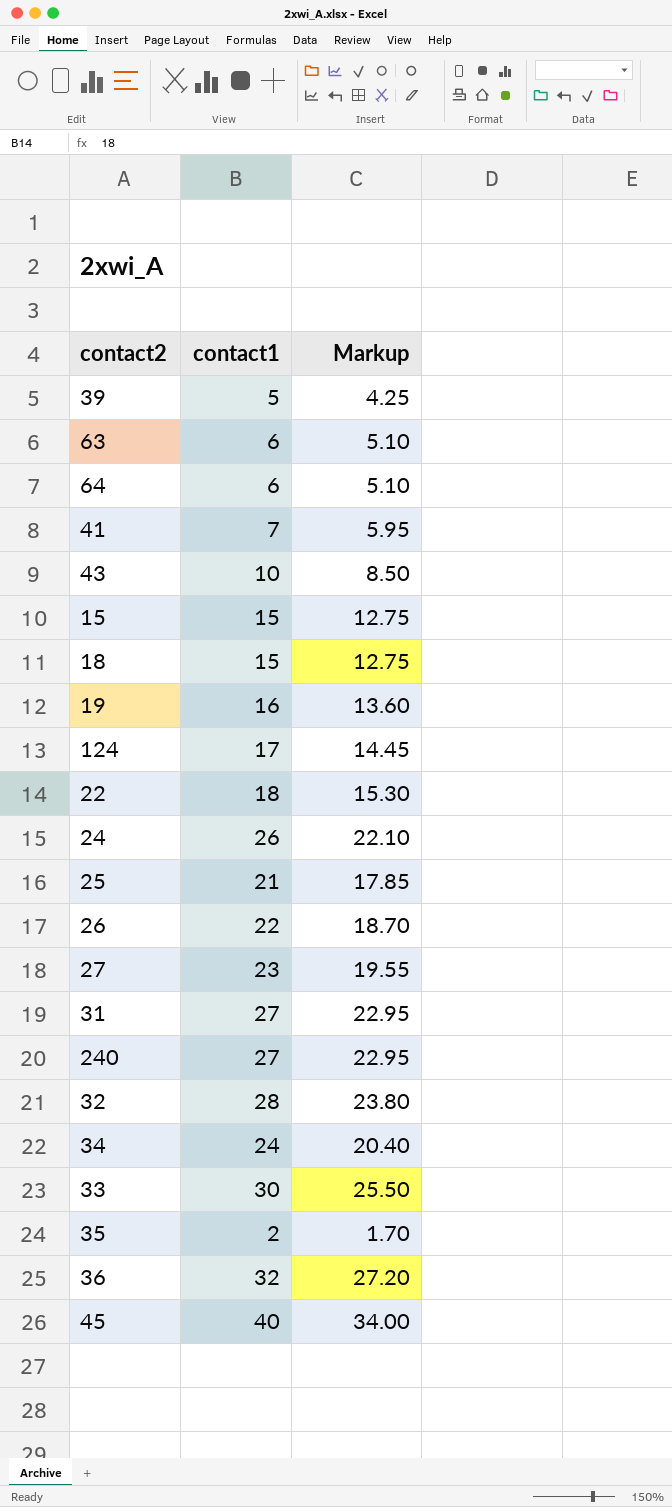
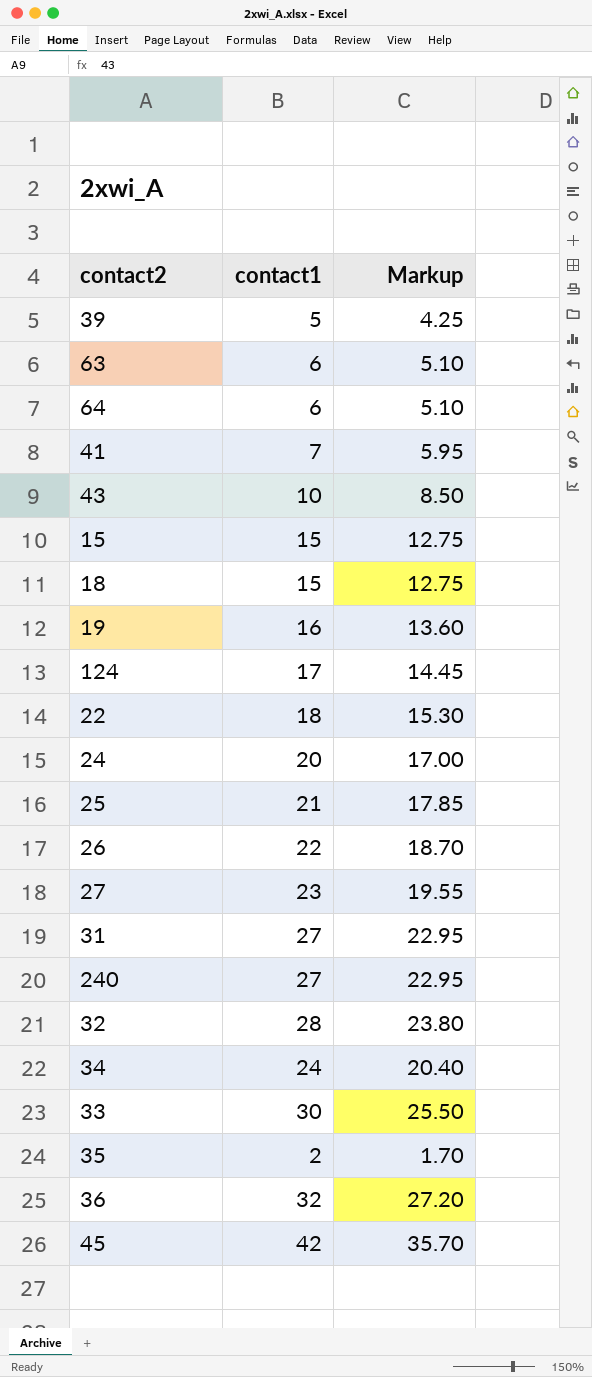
24 | contact1: 26 -> 20
24 | Markup: 22.10 -> 17.00
45 | contact1: 40 -> 42
45 | Markup: 34.00 -> 35.70

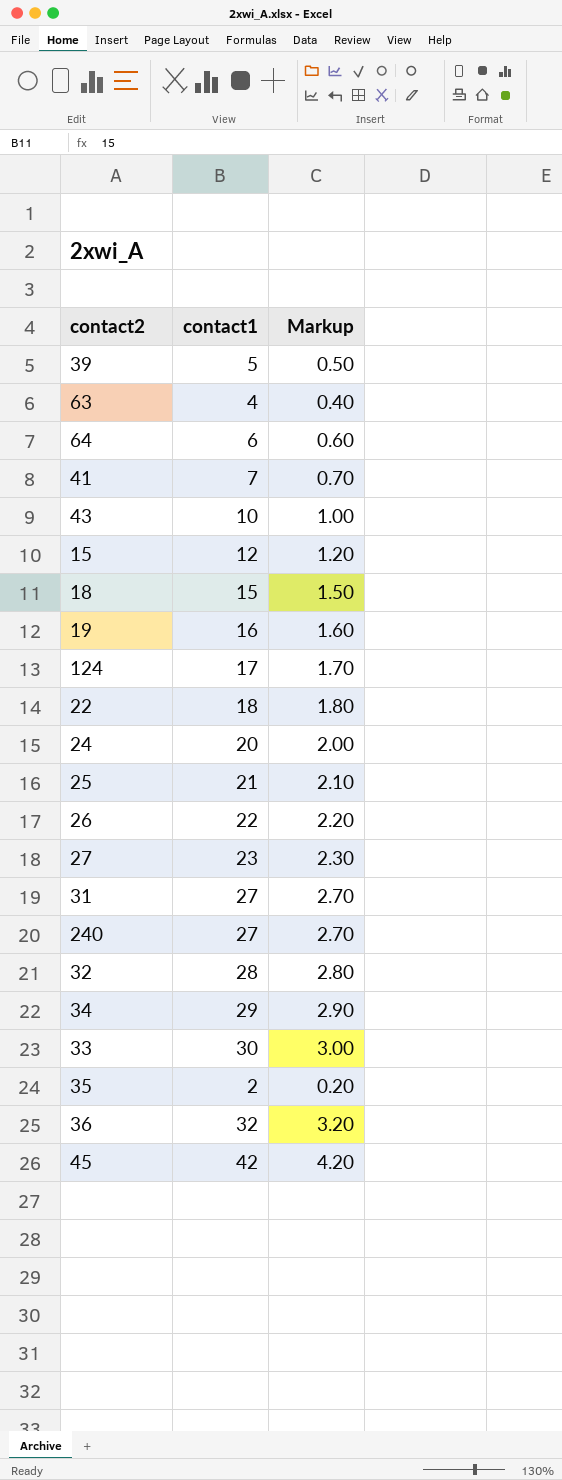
column Markup | formula: [contact1] * 0.85 -> [contact1] * 0.1
63 | contact1: 6 -> 4
15 | contact1: 15 -> 12
34 | contact1: 24 -> 29

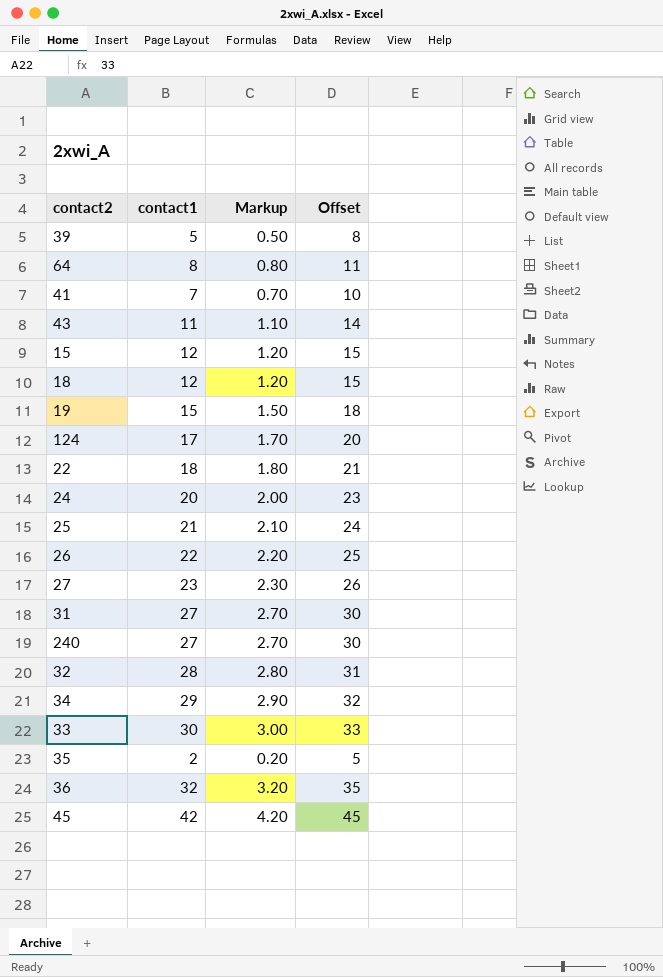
column Offset | formula: none -> [contact1] + 3
row 63: 4 | 0.40 -> none
64 | contact1: 6 -> 8
64 | Markup: 0.60 -> 0.80
43 | contact1: 10 -> 11
43 | Markup: 1.00 -> 1.10
18 | contact1: 15 -> 12
18 | Markup: 1.50 -> 1.20
19 | contact1: 16 -> 15
19 | Markup: 1.60 -> 1.50

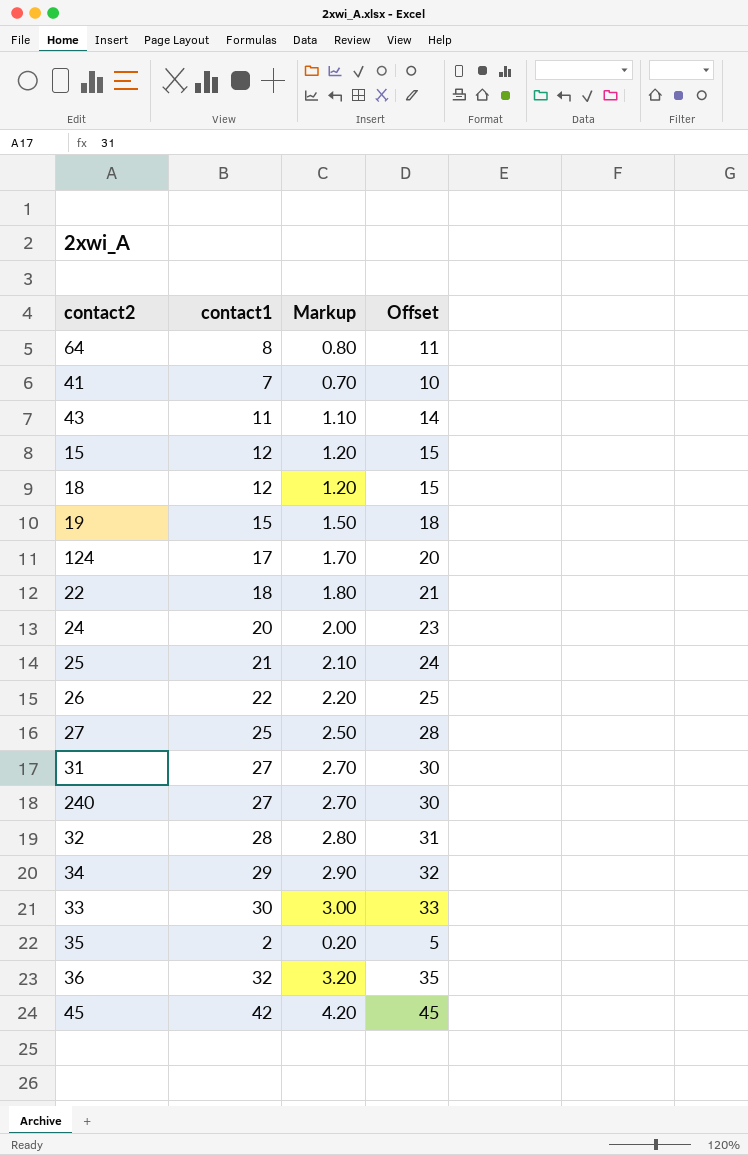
row 39: 5 | 0.50 | 8 -> none
27 | contact1: 23 -> 25
27 | Markup: 2.30 -> 2.50
27 | Offset: 26 -> 28

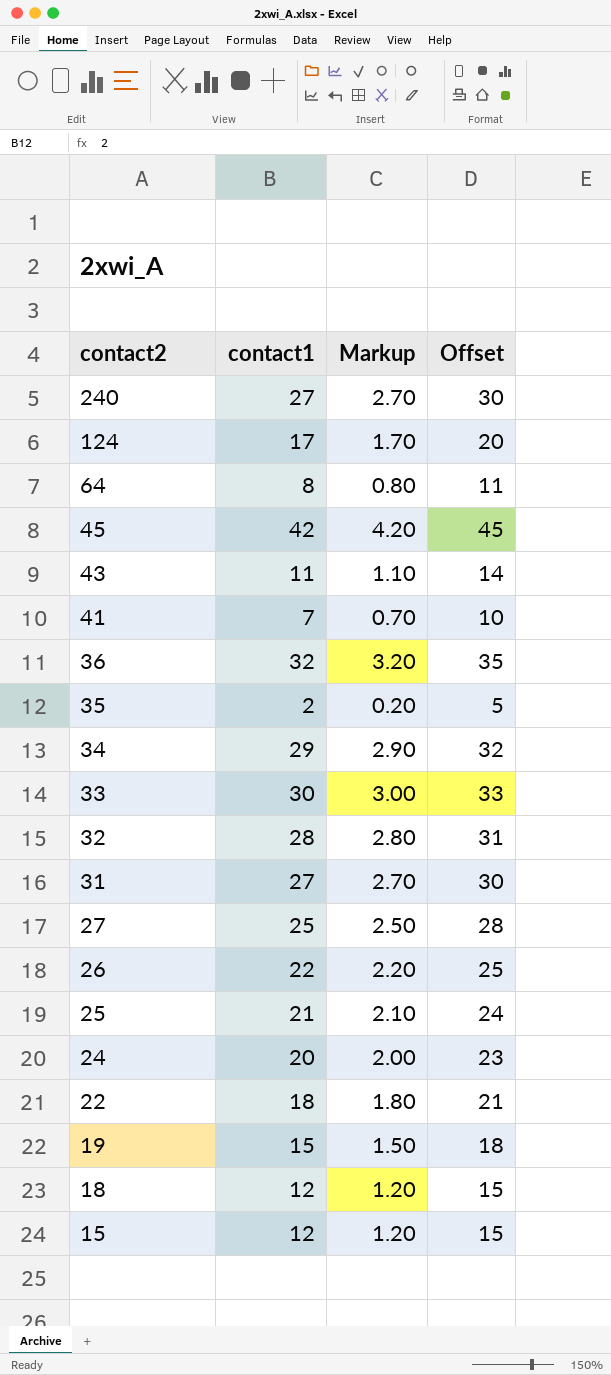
row order: none -> contact2 descending

